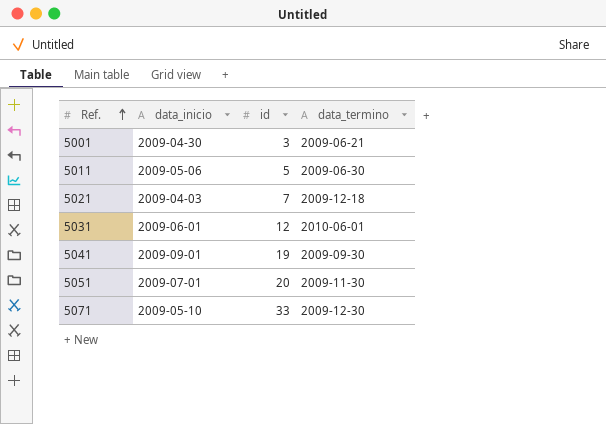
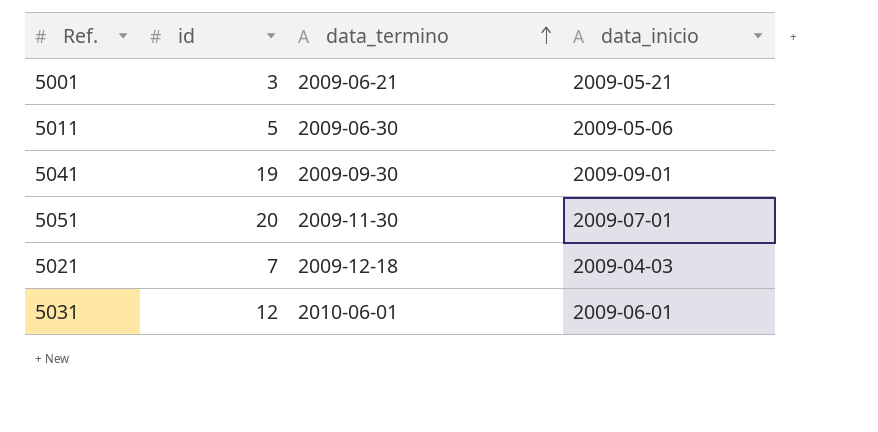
row order: Ref. ascending -> data_termino ascending
column data_inicio | position: 2 -> 4
row 5071: 2009-05-10 | 33 | 2009-12-30 -> none
5001 | data_inicio: 2009-04-30 -> 2009-05-21

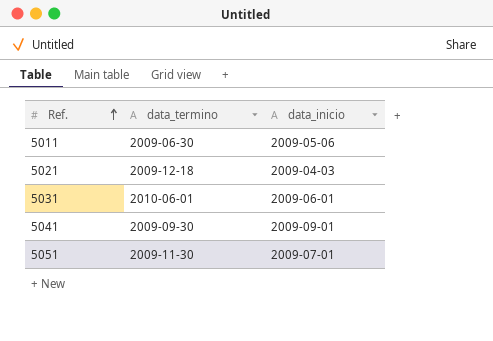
row order: data_termino ascending -> Ref. ascending
column id | position: 2 -> none
row 5001: 3 | 2009-06-21 | 2009-05-21 -> none

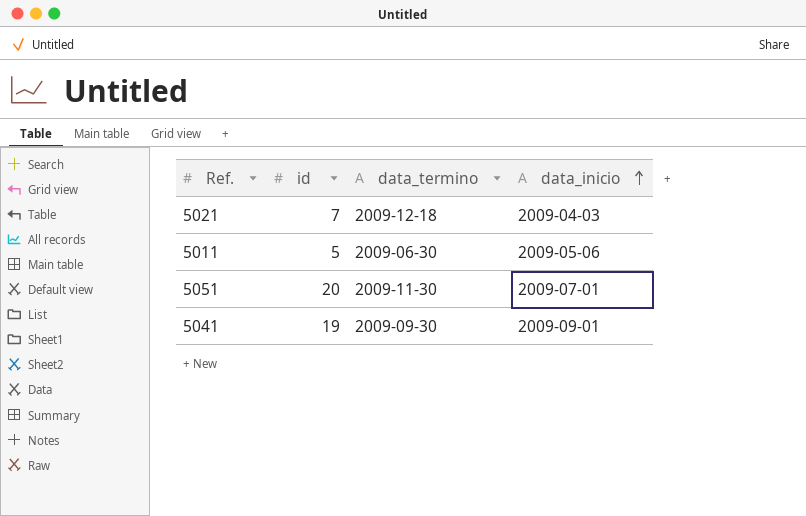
row order: Ref. ascending -> data_inicio ascending
column id | position: none -> 2
row 5031: 2010-06-01 | 2009-06-01 -> none

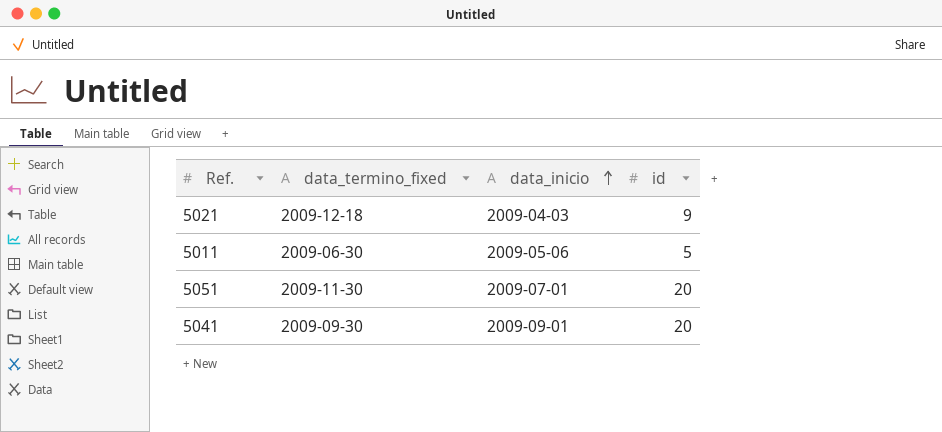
column name: data_termino -> data_termino_fixed
column id | position: 2 -> 4
5021 | id: 7 -> 9
5041 | id: 19 -> 20

